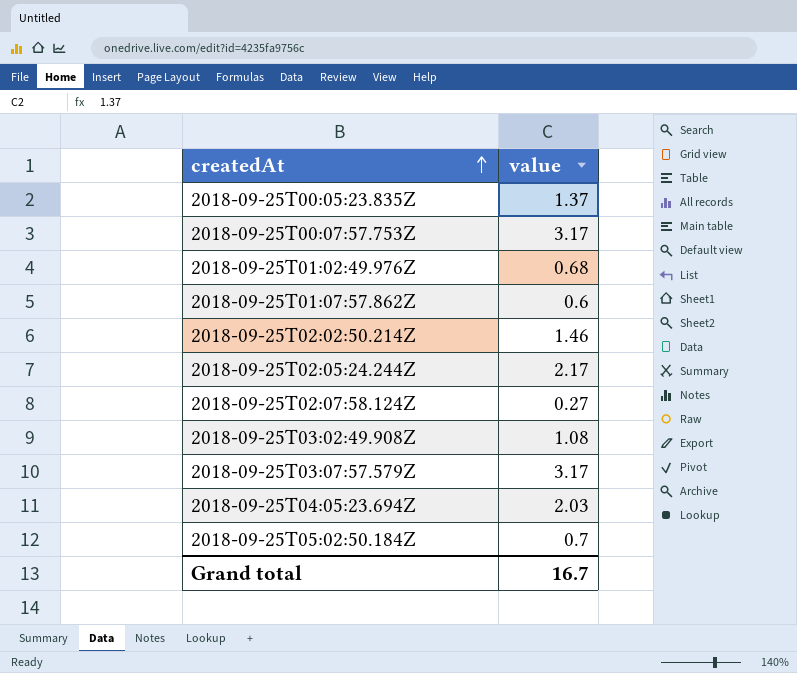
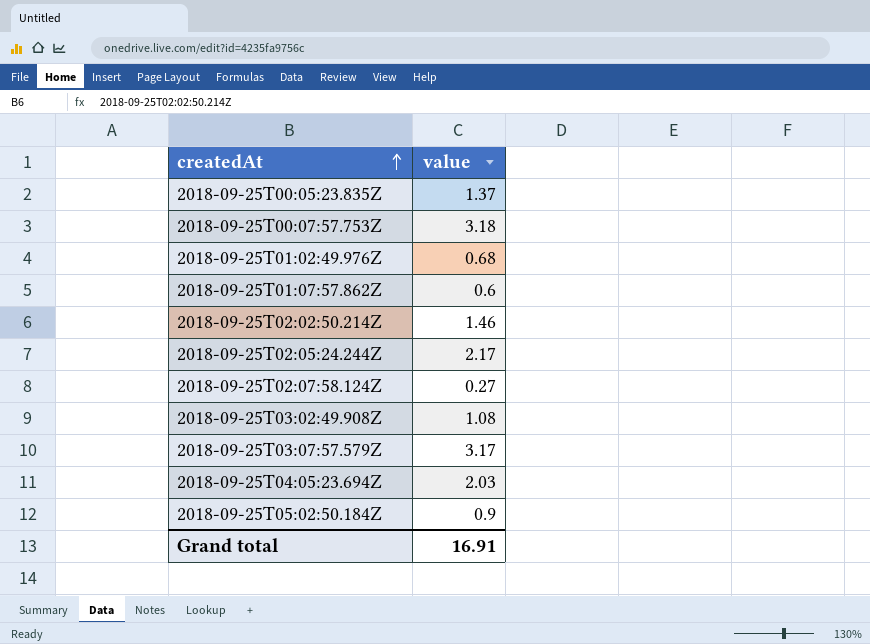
2018-09-25T00:07:57.753Z | value: 3.17 -> 3.18
2018-09-25T05:02:50.184Z | value: 0.7 -> 0.9
Grand total | value: 16.7 -> 16.91

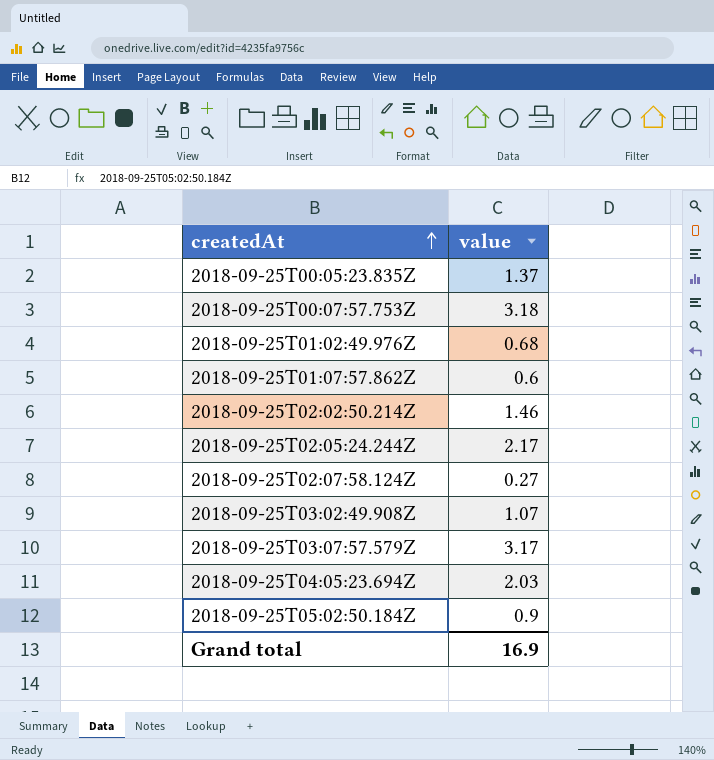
2018-09-25T03:02:49.908Z | value: 1.08 -> 1.07
Grand total | value: 16.91 -> 16.9

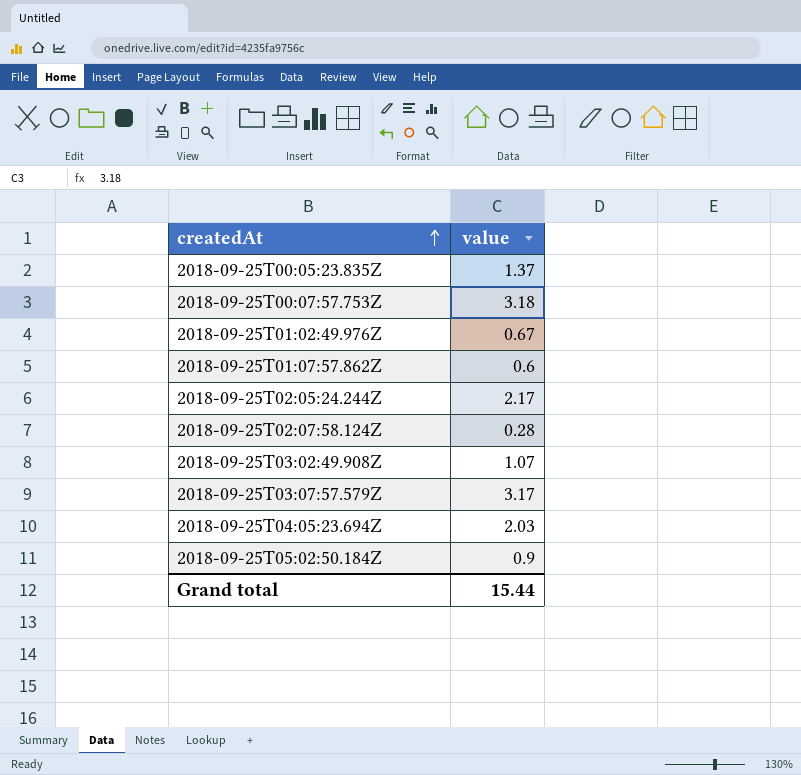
row 2018-09-25T02:02:50.214Z: 1.46 -> none
2018-09-25T01:02:49.976Z | value: 0.68 -> 0.67
2018-09-25T02:07:58.124Z | value: 0.27 -> 0.28
Grand total | value: 16.9 -> 15.44

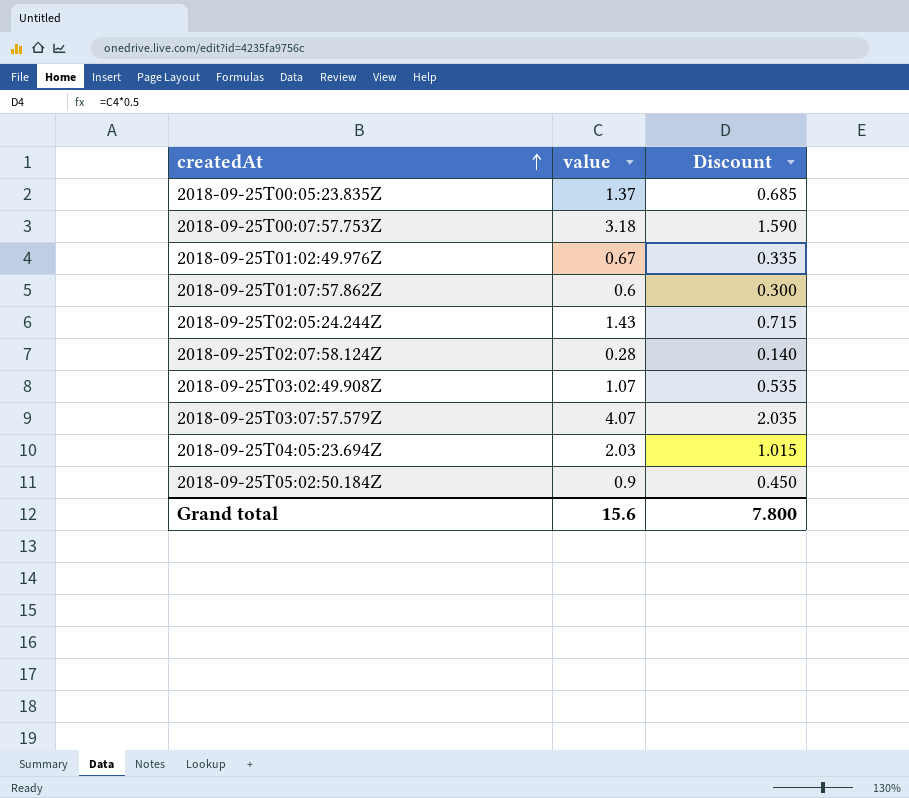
column Discount | formula: none -> [value] * 0.5
2018-09-25T02:05:24.244Z | value: 2.17 -> 1.43
2018-09-25T03:07:57.579Z | value: 3.17 -> 4.07
Grand total | value: 15.44 -> 15.6

